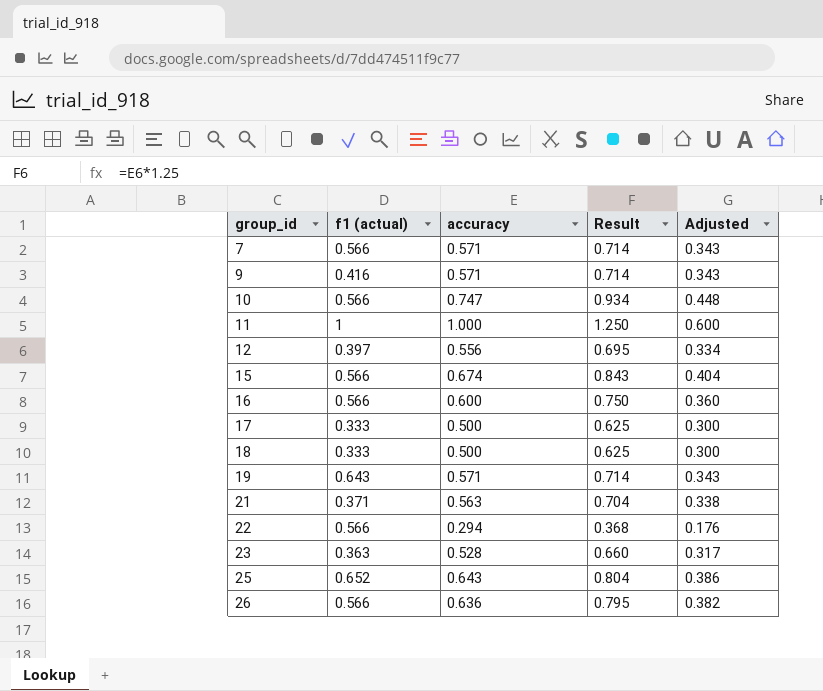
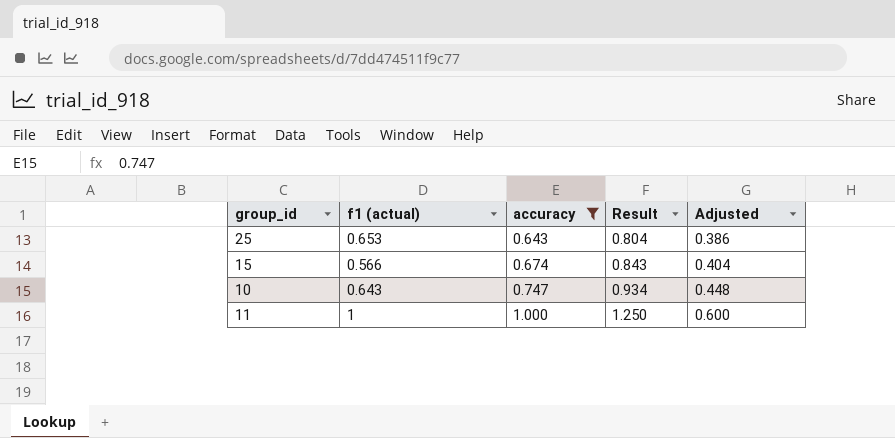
filter: none -> accuracy >= 0.643
row order: group_id ascending -> accuracy ascending
25 | f1 (actual): 0.652 -> 0.653
10 | f1 (actual): 0.566 -> 0.643

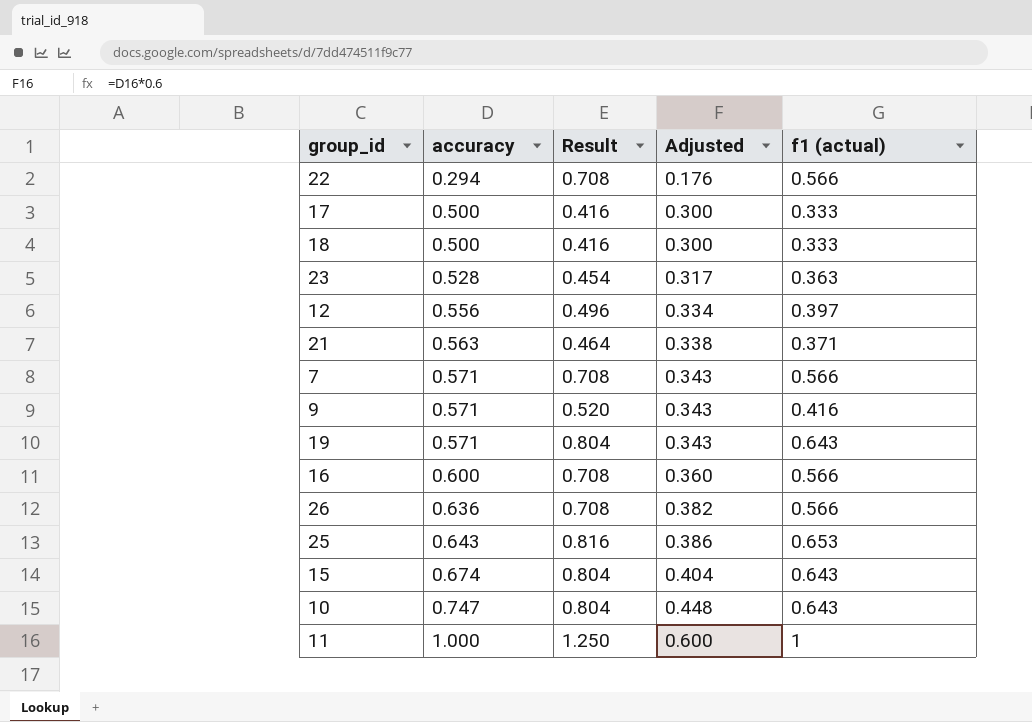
filter: accuracy >= 0.643 -> none
column Result | formula: [accuracy] * 1.25 -> [f1 (actual)] * 1.25
column f1 (actual) | position: 2 -> 5
15 | f1 (actual): 0.566 -> 0.643

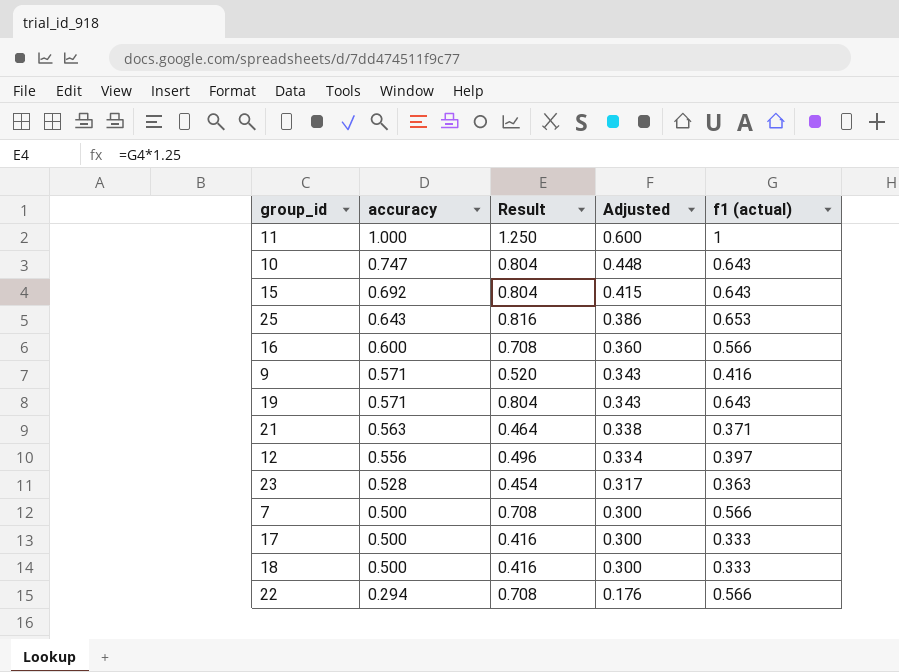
row order: accuracy ascending -> accuracy descending
row 26: 0.636 | 0.708 | 0.382 | 0.566 -> none
15 | accuracy: 0.674 -> 0.692
15 | Adjusted: 0.404 -> 0.415
7 | accuracy: 0.571 -> 0.500
7 | Adjusted: 0.343 -> 0.300

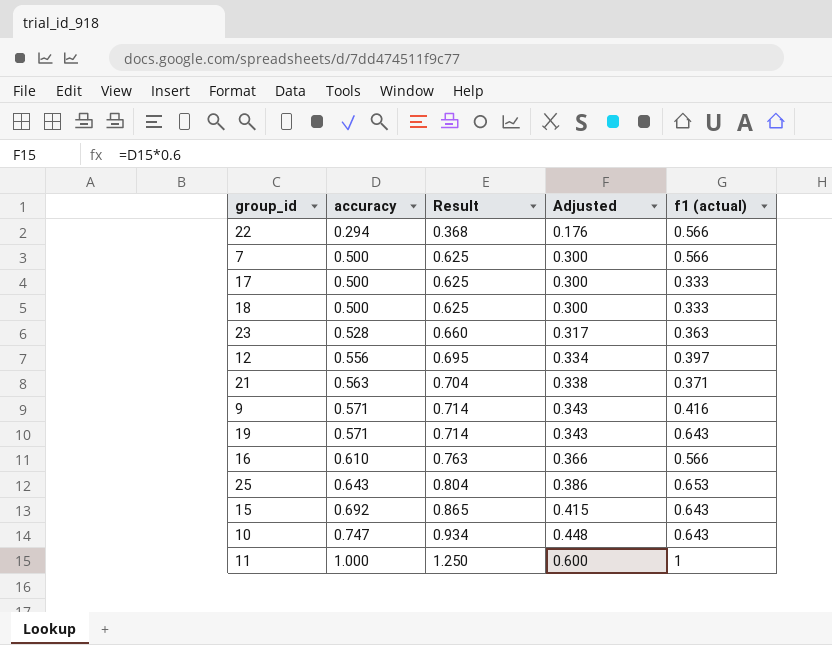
row order: accuracy descending -> accuracy ascending
column Result | formula: [f1 (actual)] * 1.25 -> [accuracy] * 1.25
16 | accuracy: 0.600 -> 0.610
16 | Adjusted: 0.360 -> 0.366

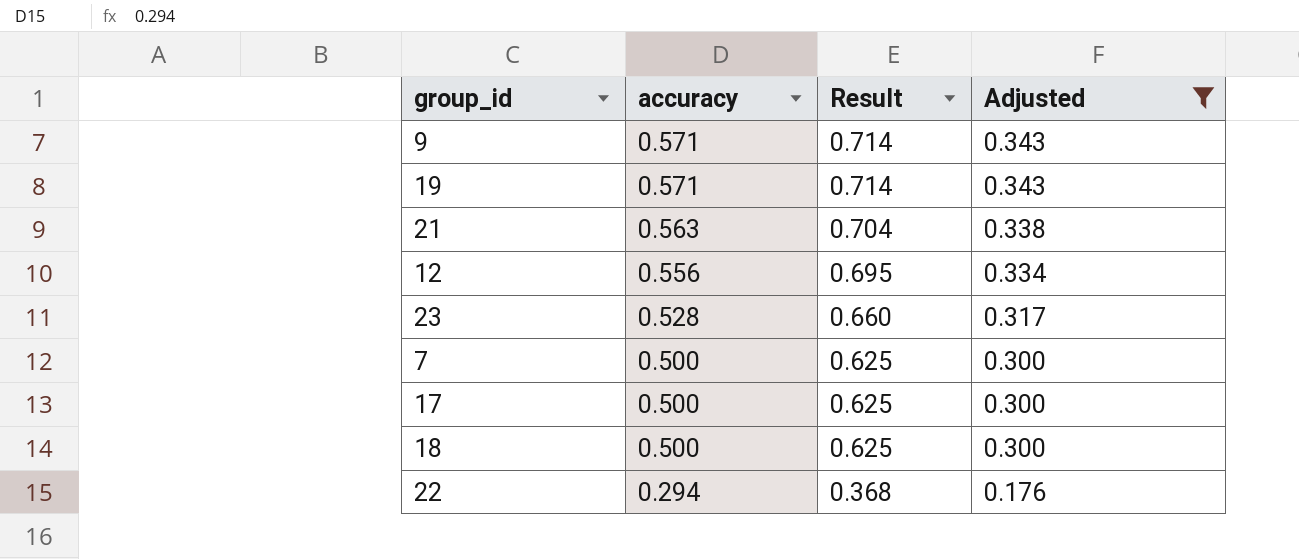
filter: none -> Adjusted <= 0.343
row order: accuracy ascending -> accuracy descending
column f1 (actual) | position: 5 -> none

